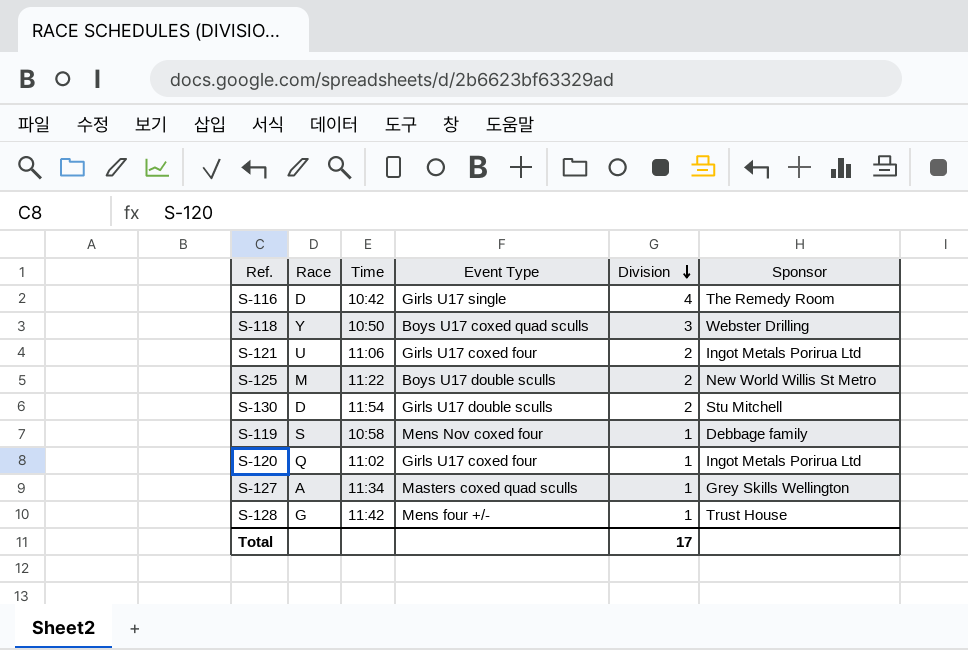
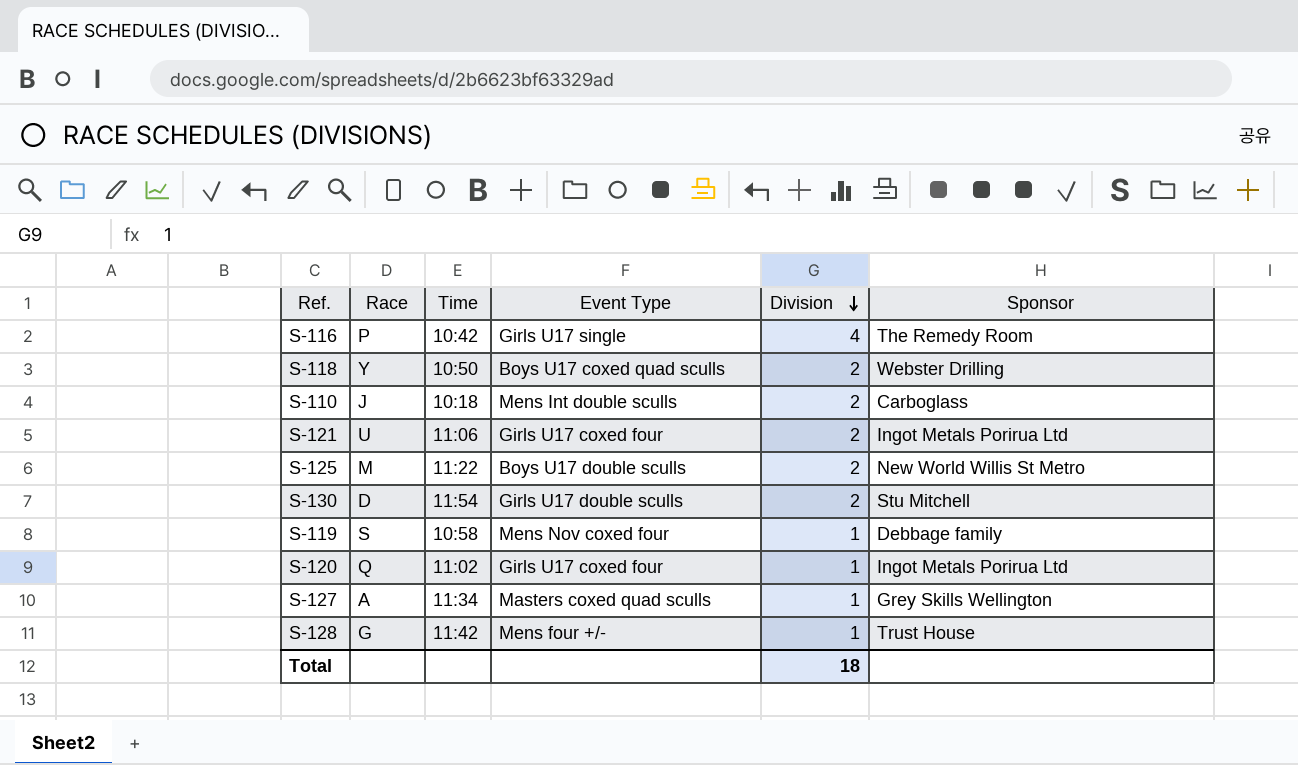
S-116 | Race: D -> P
S-118 | Division: 3 -> 2
row S-110: none -> J | 10:18 | Mens Int double sculls | 2 | Carboglass
Total | Division: 17 -> 18

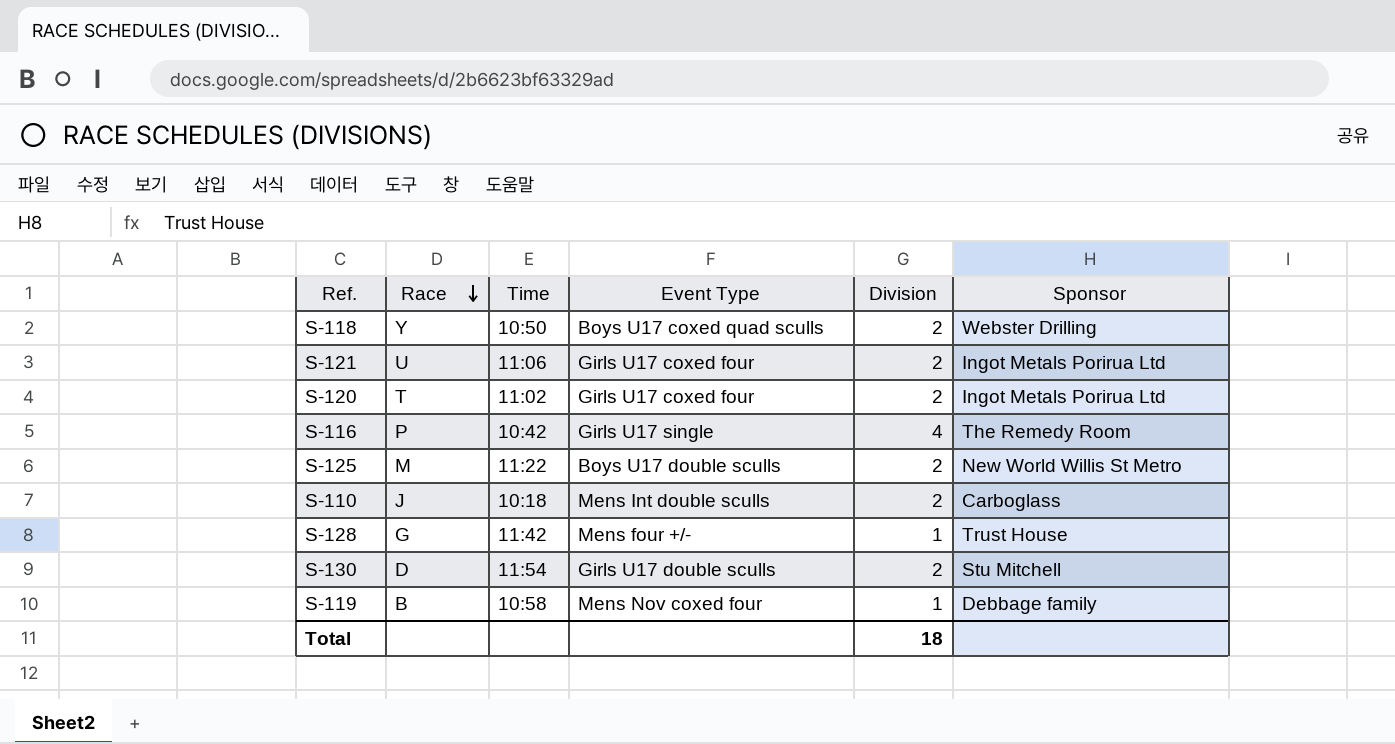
row order: Division descending -> Race descending
row S-127: A | 11:34 | Masters coxed quad sculls | 1 | Grey Skills Wellington -> none
S-120 | Race: Q -> T
S-120 | Division: 1 -> 2
S-119 | Race: S -> B

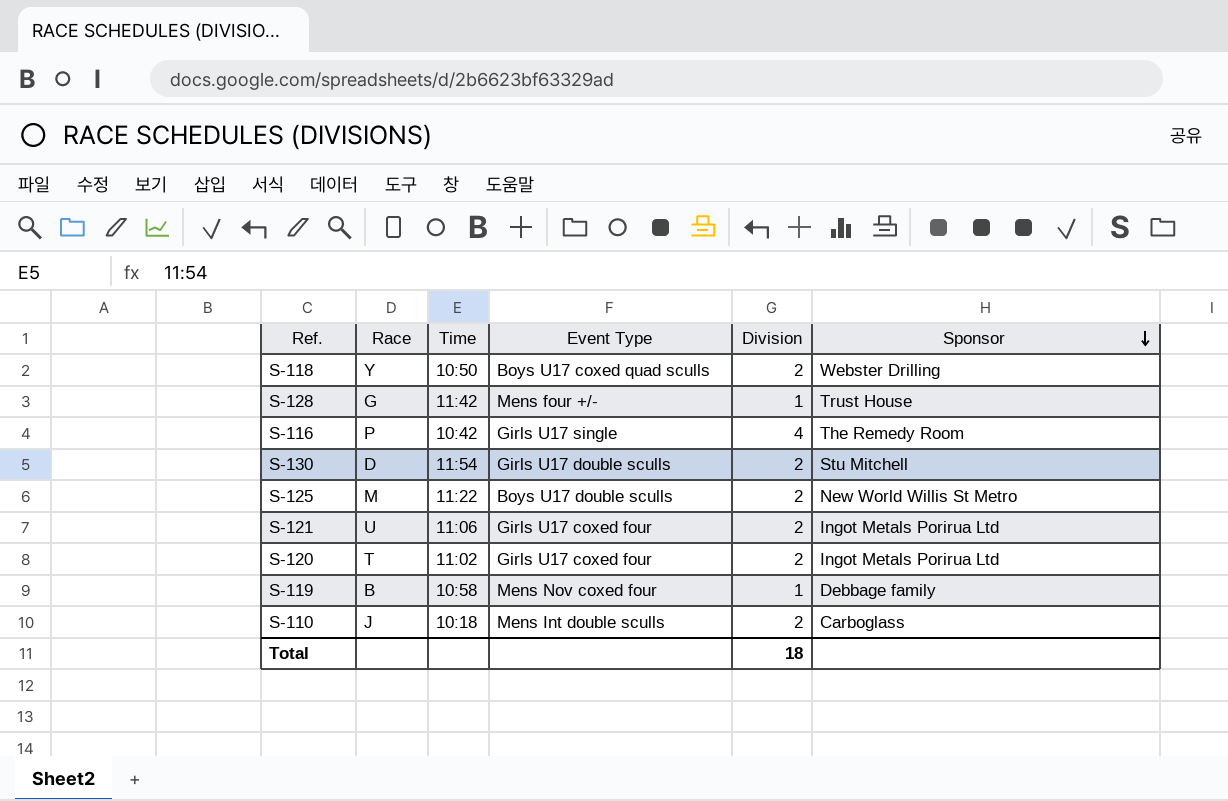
row order: Race descending -> Sponsor descending

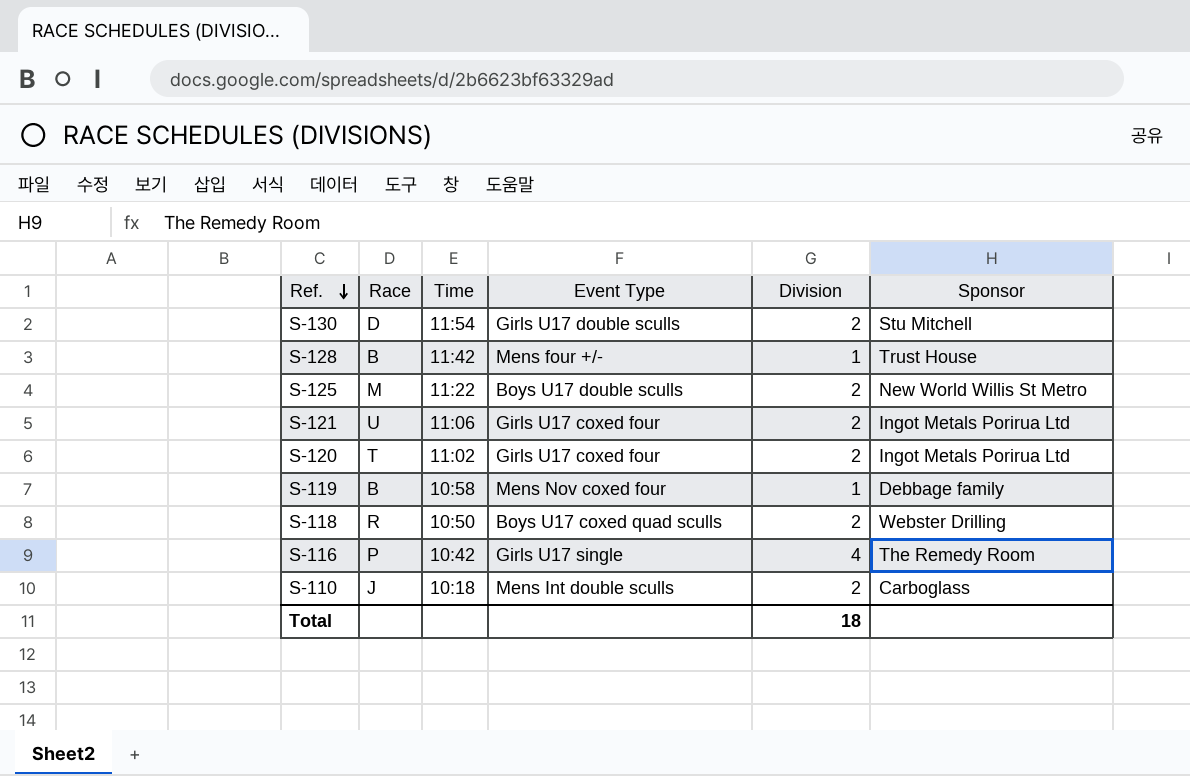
row order: Sponsor descending -> Ref. descending
S-128 | Race: G -> B
S-118 | Race: Y -> R

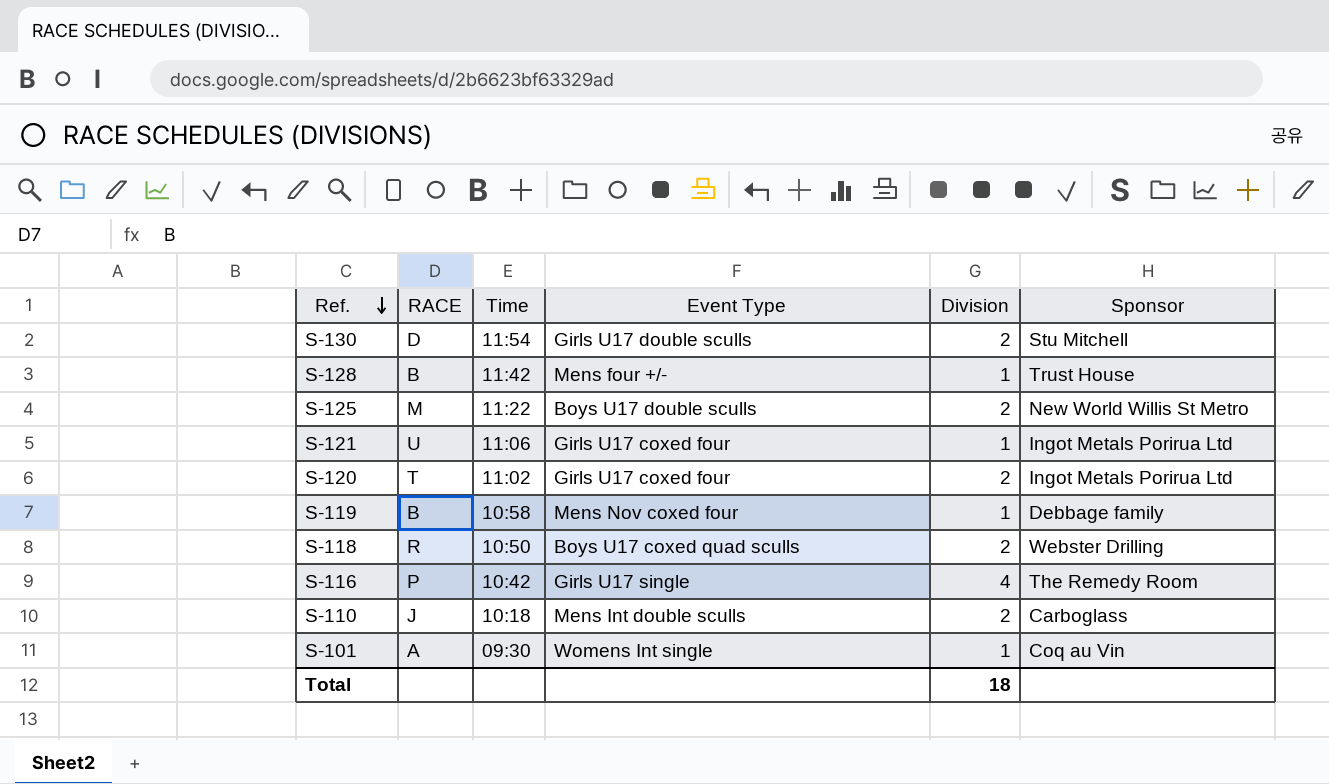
column name: Race -> RACE
S-121 | Division: 2 -> 1
row S-101: none -> A | 09:30 | Womens Int single | 1 | Coq au Vin

